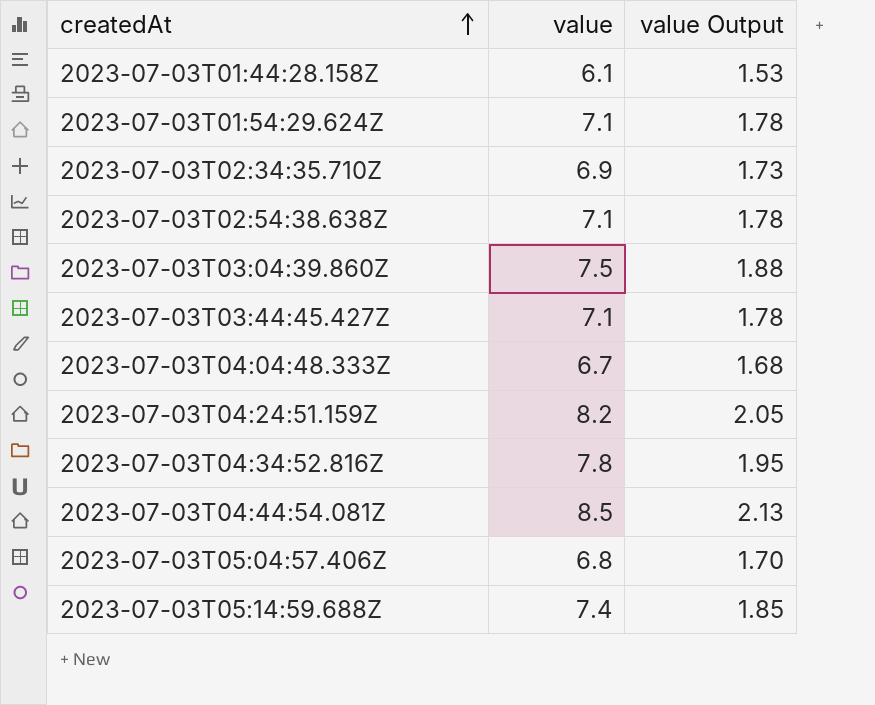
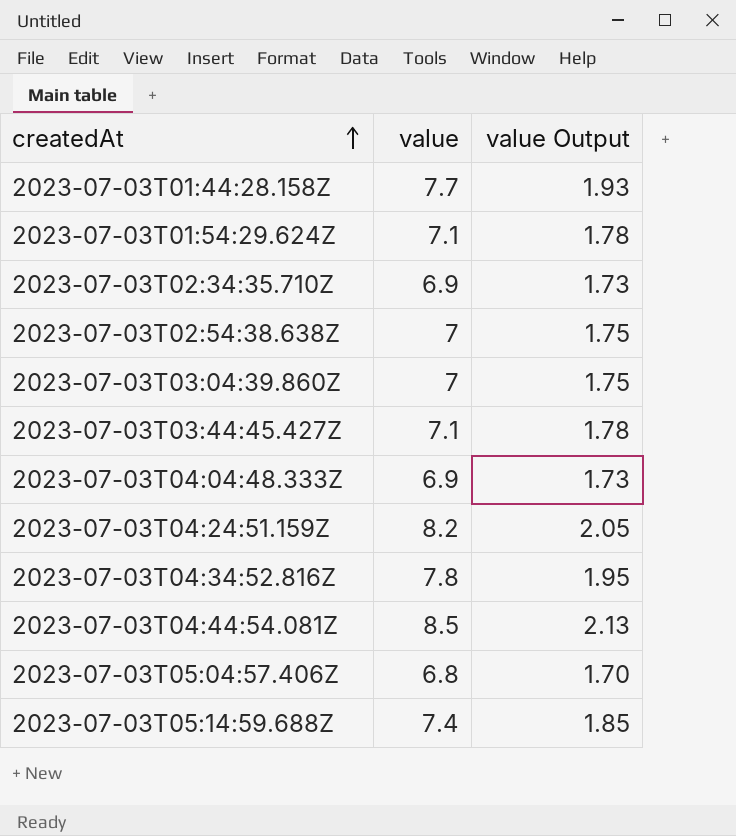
2023-07-03T01:44:28.158Z | value: 6.1 -> 7.7
2023-07-03T01:44:28.158Z | value Output: 1.53 -> 1.93
2023-07-03T02:54:38.638Z | value: 7.1 -> 7
2023-07-03T02:54:38.638Z | value Output: 1.78 -> 1.75
2023-07-03T03:04:39.860Z | value: 7.5 -> 7
2023-07-03T03:04:39.860Z | value Output: 1.88 -> 1.75
2023-07-03T04:04:48.333Z | value: 6.7 -> 6.9
2023-07-03T04:04:48.333Z | value Output: 1.68 -> 1.73

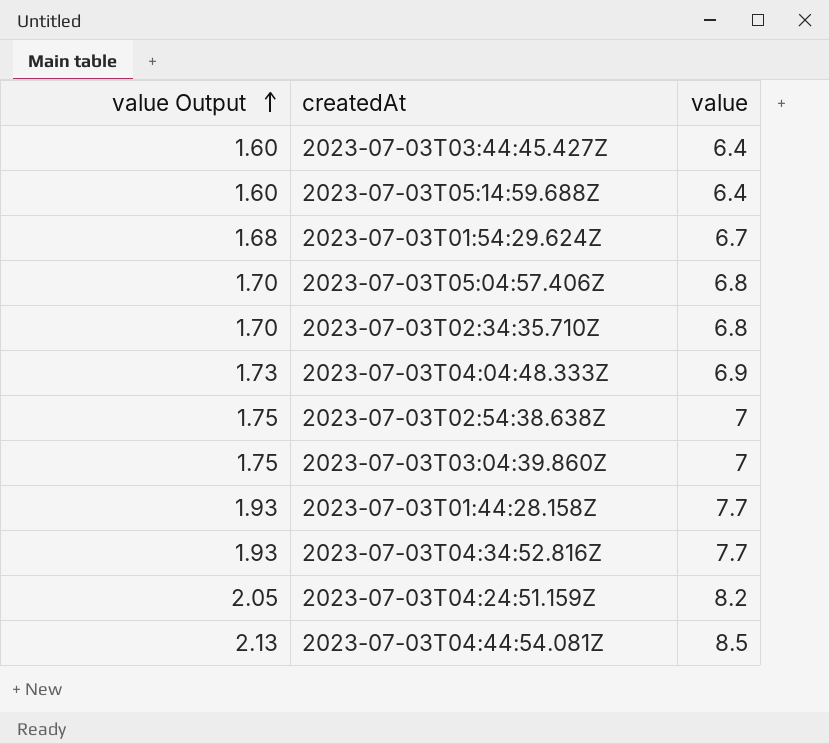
row order: createdAt ascending -> value Output ascending
column value Output | position: 3 -> 1
2023-07-03T03:44:45.427Z | value Output: 1.78 -> 1.60
2023-07-03T03:44:45.427Z | value: 7.1 -> 6.4
2023-07-03T05:14:59.688Z | value Output: 1.85 -> 1.60
2023-07-03T05:14:59.688Z | value: 7.4 -> 6.4
2023-07-03T01:54:29.624Z | value Output: 1.78 -> 1.68
2023-07-03T01:54:29.624Z | value: 7.1 -> 6.7
2023-07-03T02:34:35.710Z | value Output: 1.73 -> 1.70
2023-07-03T02:34:35.710Z | value: 6.9 -> 6.8
2023-07-03T04:34:52.816Z | value Output: 1.95 -> 1.93
2023-07-03T04:34:52.816Z | value: 7.8 -> 7.7

